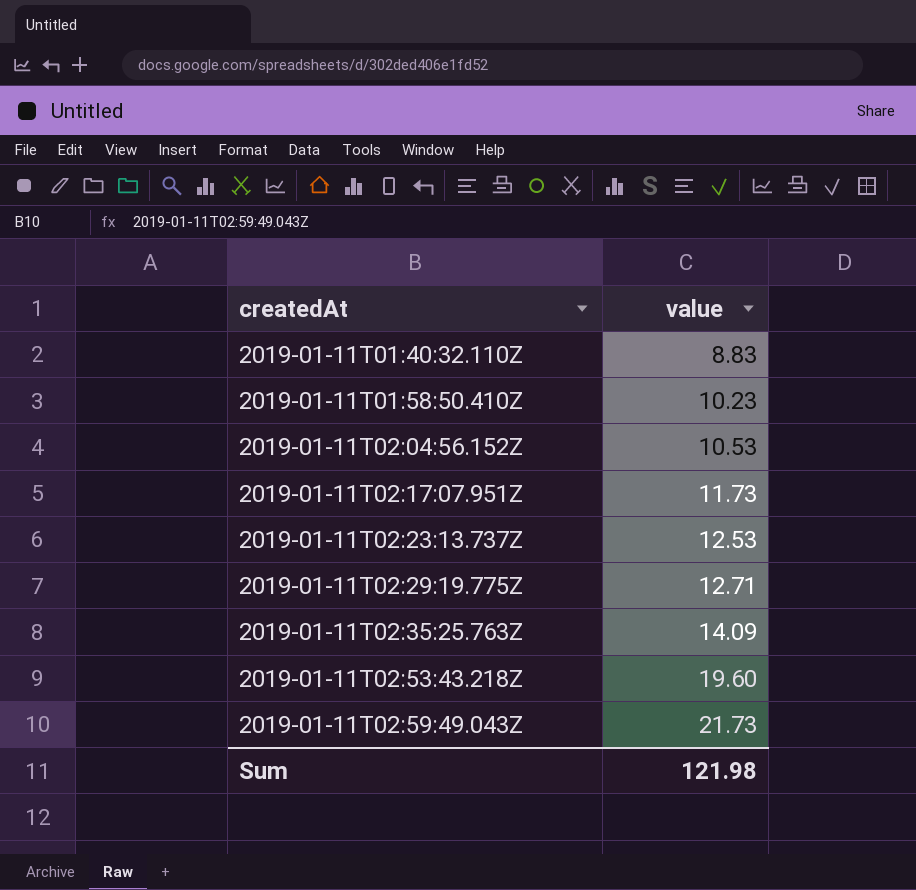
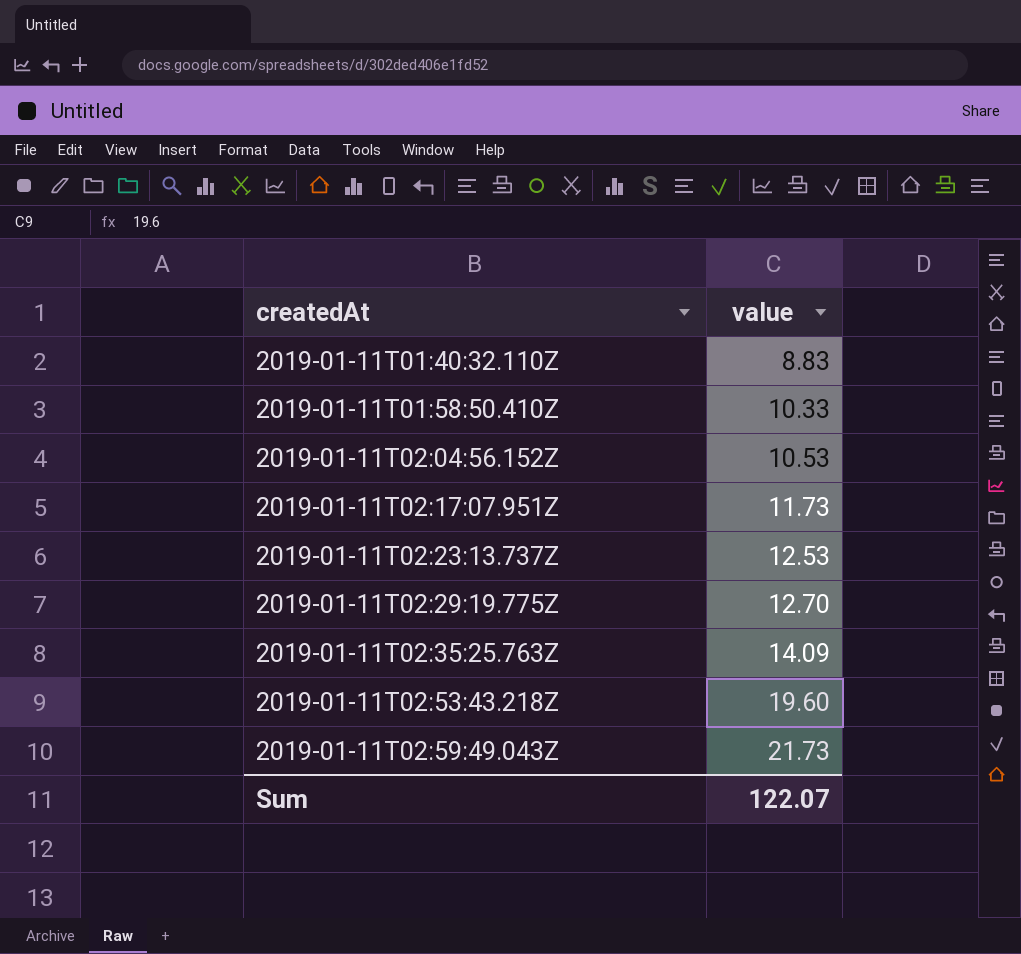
2019-01-11T01:58:50.410Z | value: 10.23 -> 10.33
2019-01-11T02:29:19.775Z | value: 12.71 -> 12.70
Sum | value: 121.98 -> 122.07

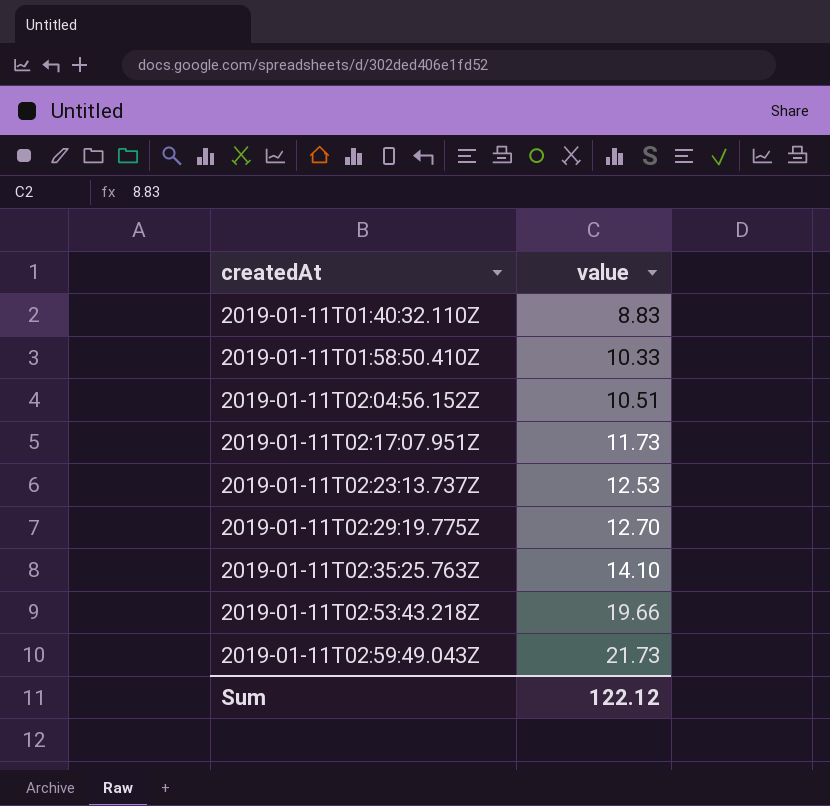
2019-01-11T02:04:56.152Z | value: 10.53 -> 10.51
2019-01-11T02:35:25.763Z | value: 14.09 -> 14.10
2019-01-11T02:53:43.218Z | value: 19.60 -> 19.66
Sum | value: 122.07 -> 122.12

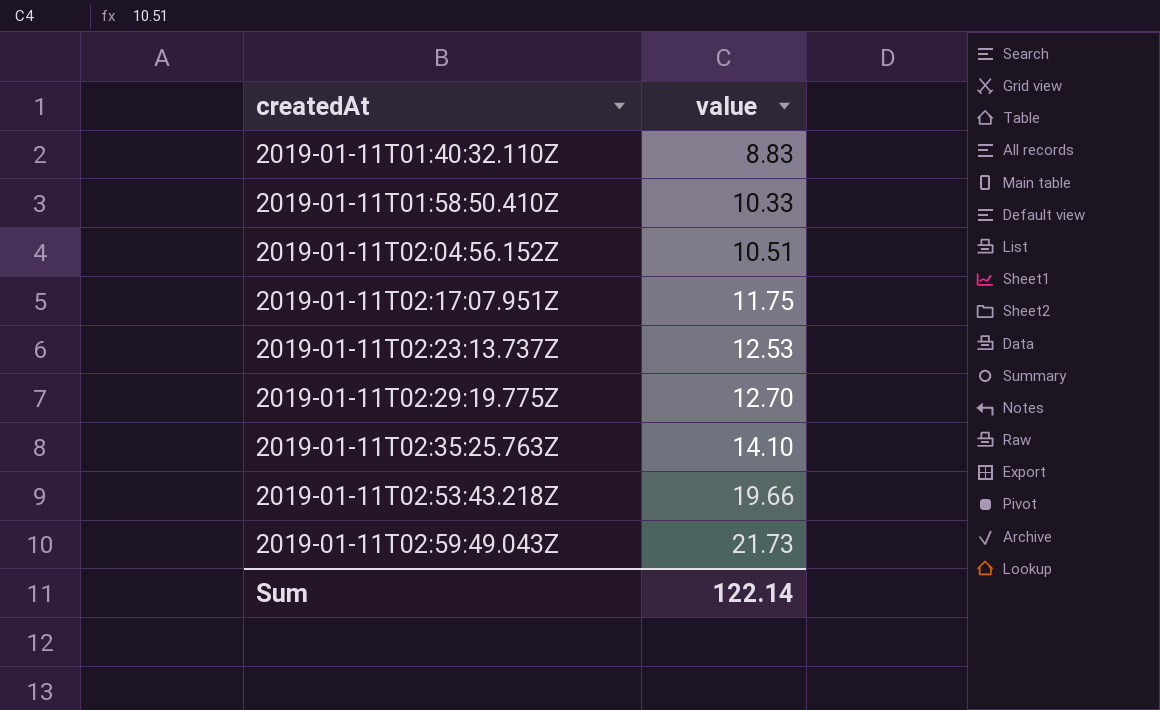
2019-01-11T02:17:07.951Z | value: 11.73 -> 11.75
Sum | value: 122.12 -> 122.14

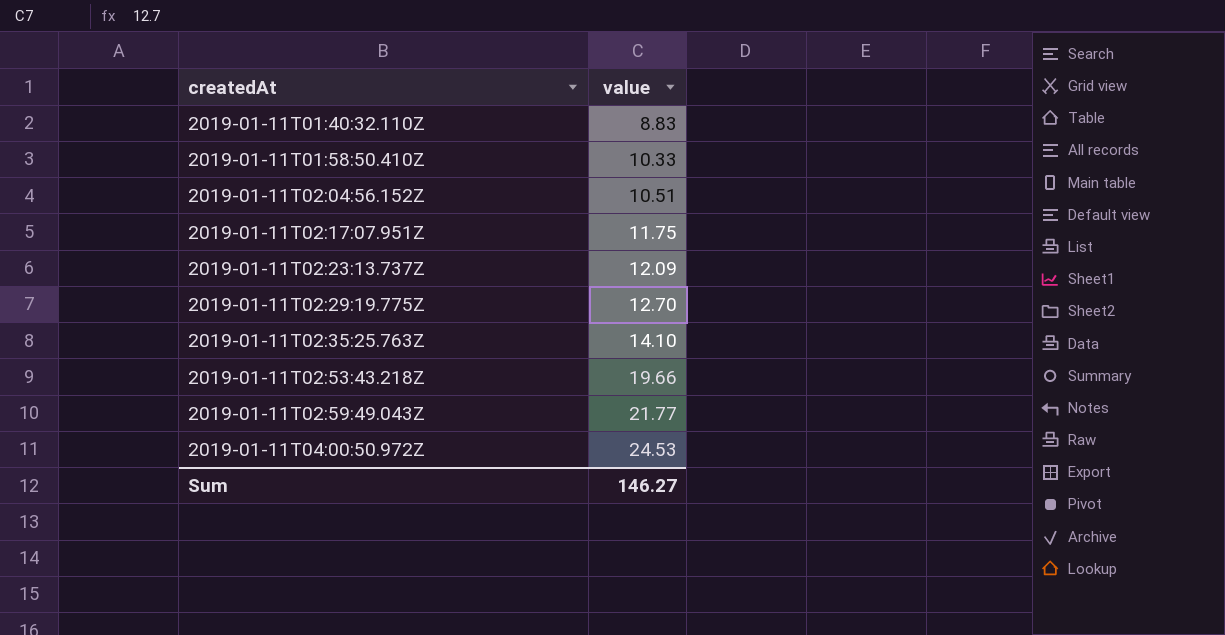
2019-01-11T02:23:13.737Z | value: 12.53 -> 12.09
2019-01-11T02:59:49.043Z | value: 21.73 -> 21.77
row 2019-01-11T04:00:50.972Z: none -> 24.53
Sum | value: 122.14 -> 146.27

